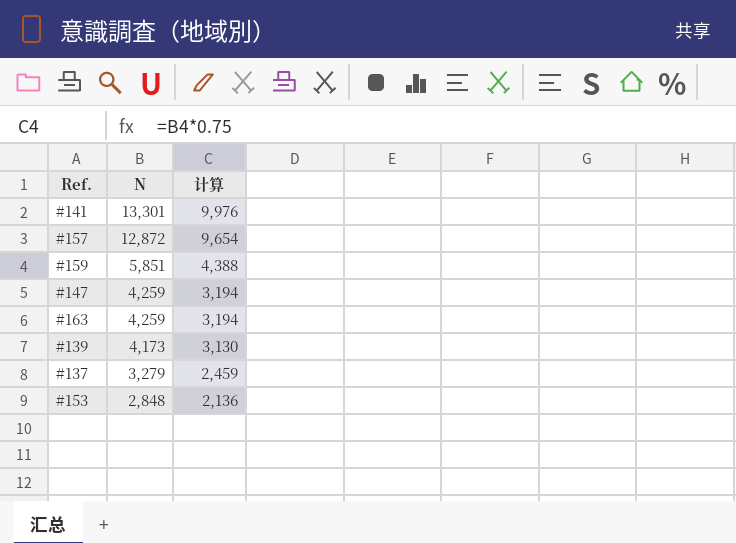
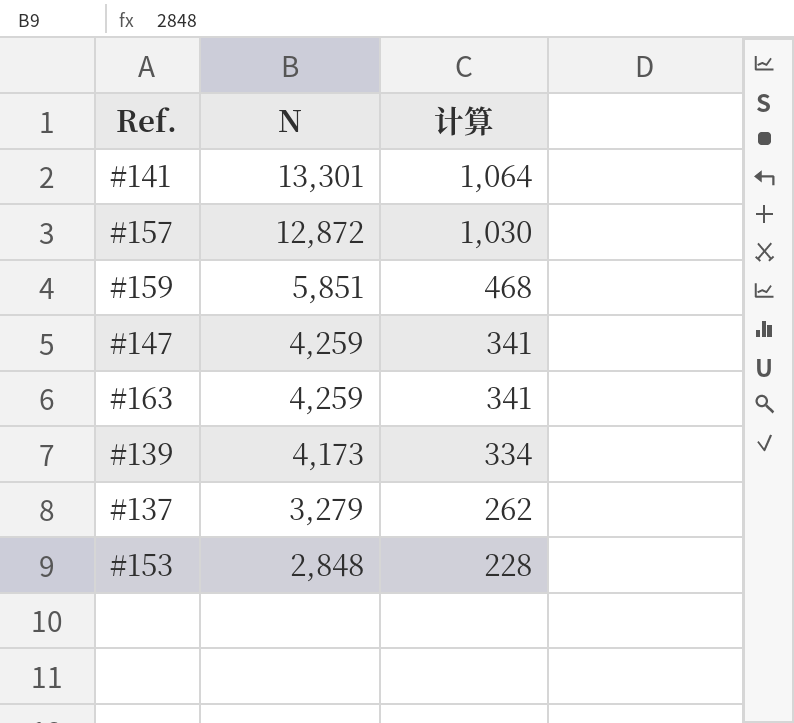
column 计算 | formula: [N] * 0.75 -> [N] * 0.08

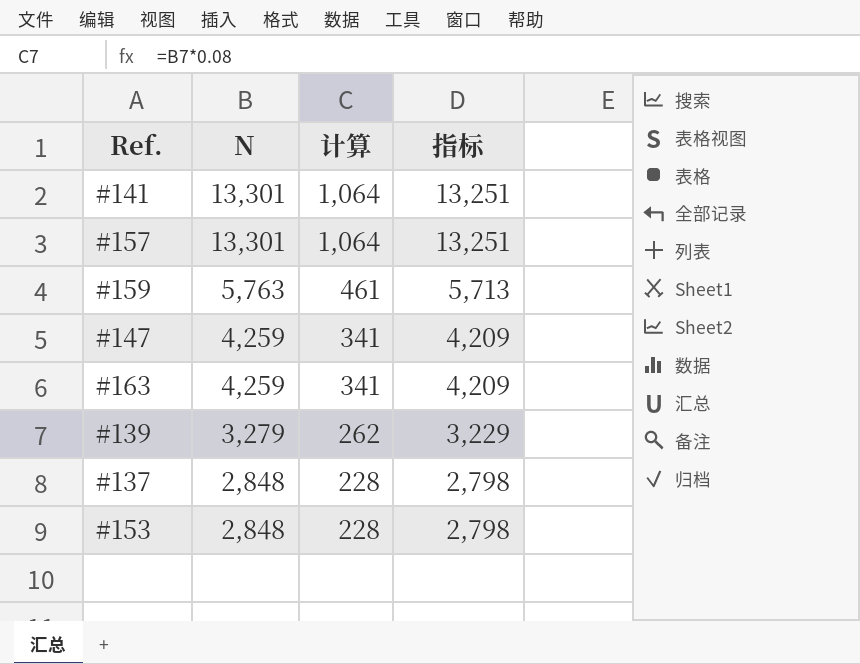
column 指标 | formula: none -> [N] - 50
#157 | N: 12,872 -> 13,301
#157 | 计算: 1,030 -> 1,064
#159 | N: 5,851 -> 5,763
#159 | 计算: 468 -> 461
#139 | N: 4,173 -> 3,279
#139 | 计算: 334 -> 262
#137 | N: 3,279 -> 2,848
#137 | 计算: 262 -> 228

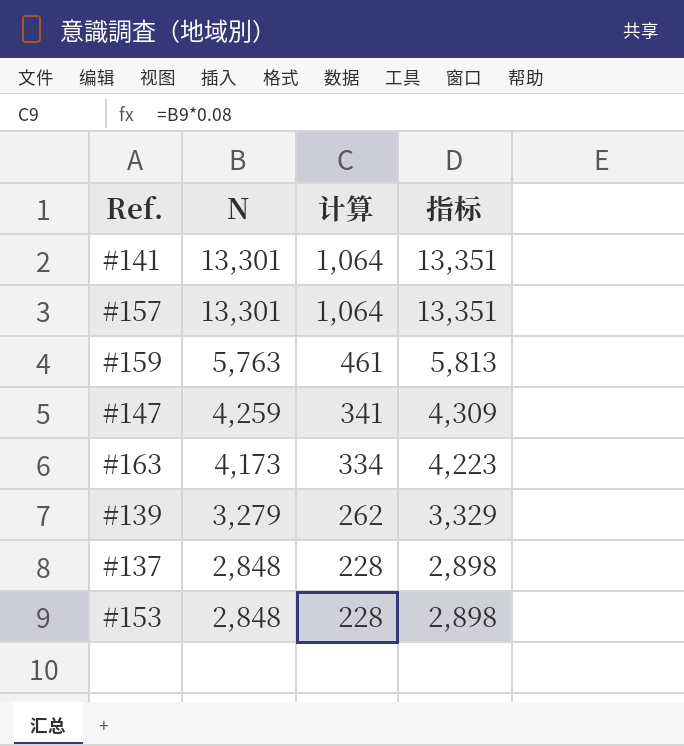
column 指标 | formula: [N] - 50 -> [N] + 50
#163 | N: 4,259 -> 4,173
#163 | 计算: 341 -> 334

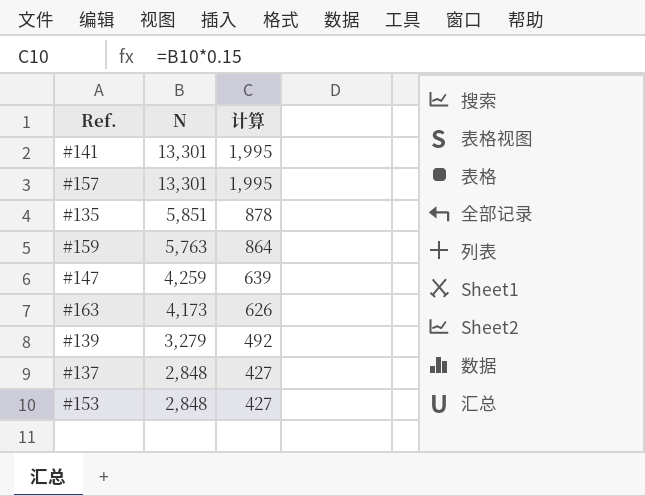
column 指标 | formula: [N] + 50 -> none
column 计算 | formula: [N] * 0.08 -> [N] * 0.15
row #135: none -> 5,851 | 878

